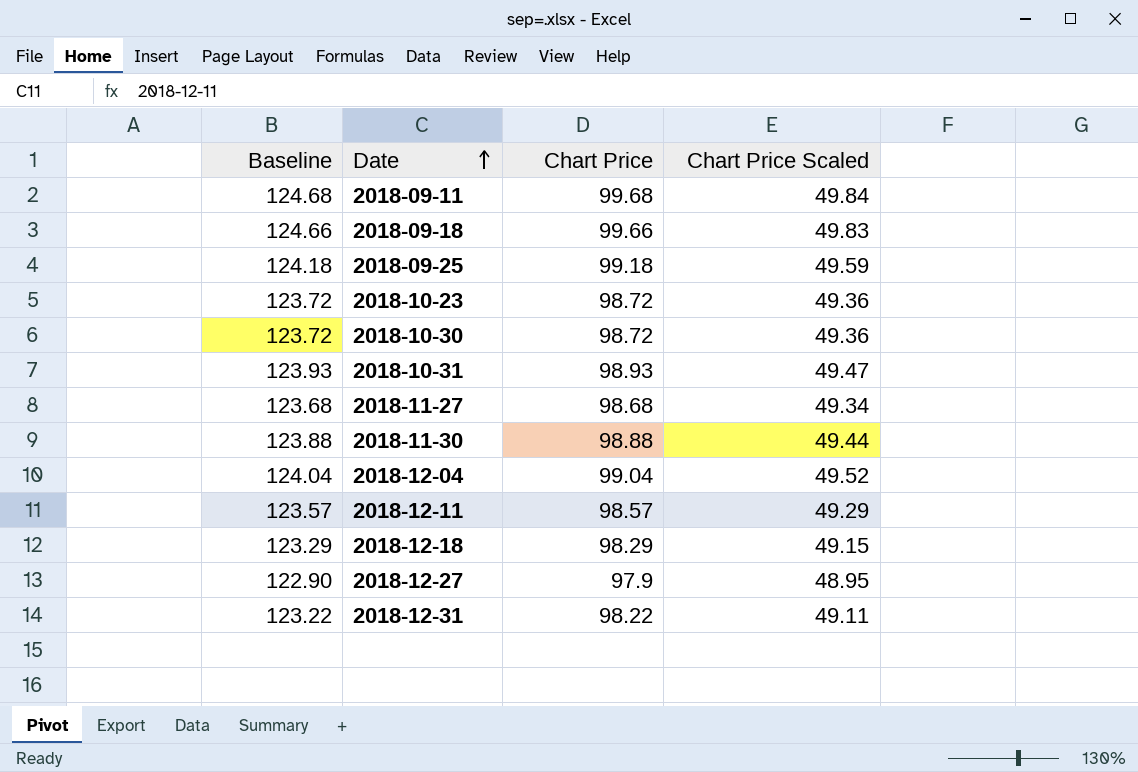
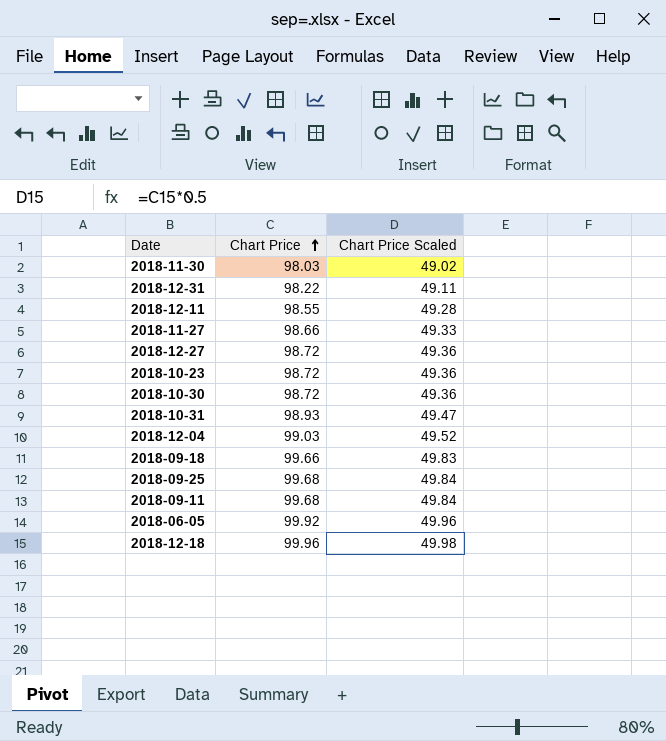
row order: Date ascending -> Chart Price ascending
column Baseline | formula: [Chart Price] + 25 -> none
2018-11-30 | Chart Price: 98.88 -> 98.03
2018-11-30 | Chart Price Scaled: 49.44 -> 49.02
2018-12-11 | Chart Price: 98.57 -> 98.55
2018-12-11 | Chart Price Scaled: 49.29 -> 49.28
2018-11-27 | Chart Price: 98.68 -> 98.66
2018-11-27 | Chart Price Scaled: 49.34 -> 49.33
2018-12-27 | Chart Price: 97.9 -> 98.72
2018-12-27 | Chart Price Scaled: 48.95 -> 49.36
2018-12-04 | Chart Price: 99.04 -> 99.03
2018-09-25 | Chart Price: 99.18 -> 99.68
2018-09-25 | Chart Price Scaled: 49.59 -> 49.84
row 2018-06-05: none -> 99.92 | 49.96
2018-12-18 | Chart Price: 98.29 -> 99.96
2018-12-18 | Chart Price Scaled: 49.15 -> 49.98

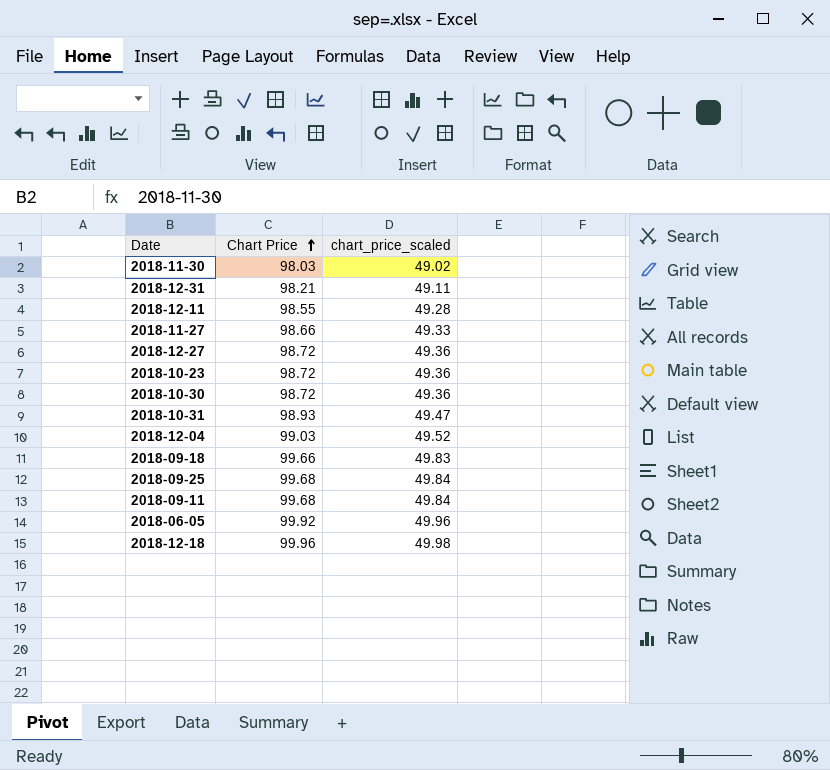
column name: Chart Price Scaled -> chart_price_scaled
2018-12-31 | Chart Price: 98.22 -> 98.21

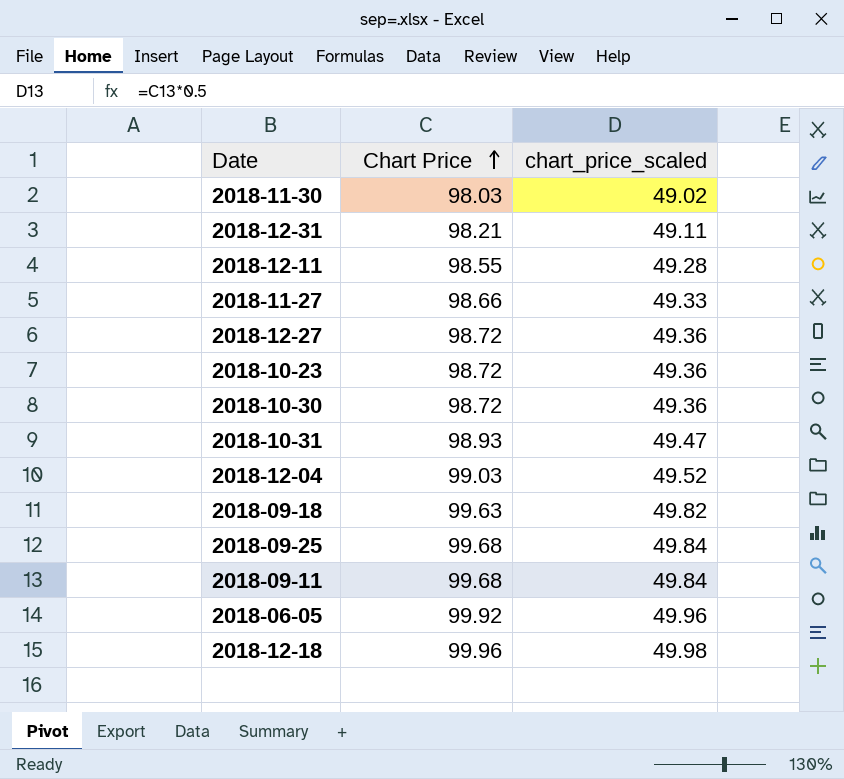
2018-09-18 | Chart Price: 99.66 -> 99.63
2018-09-18 | chart_price_scaled: 49.83 -> 49.82

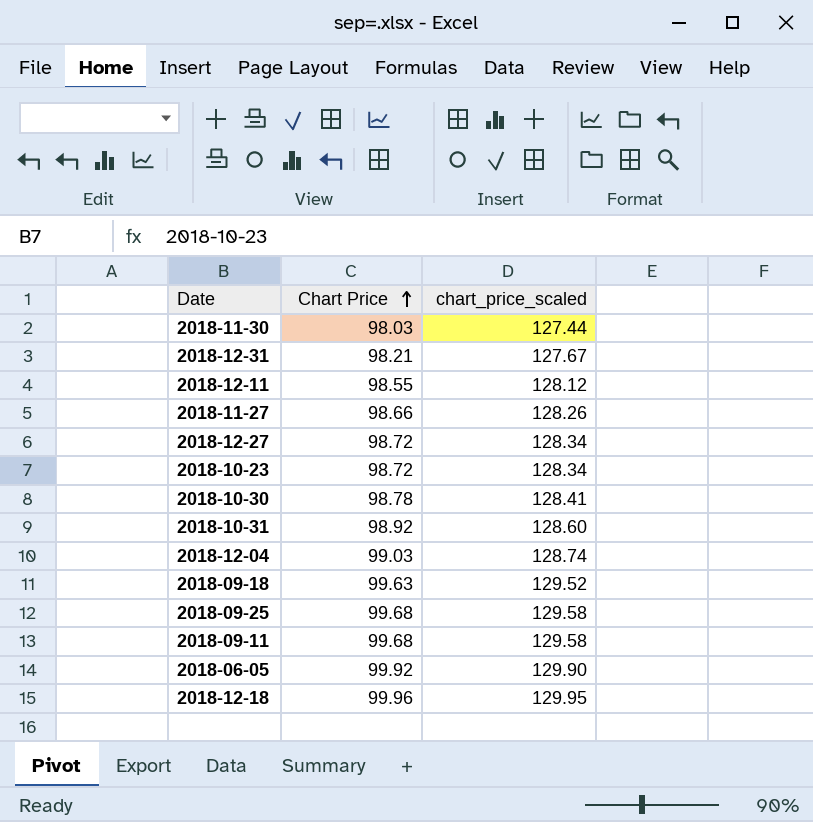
column chart_price_scaled | formula: [Chart Price] * 0.5 -> [Chart Price] * 1.3
2018-10-30 | Chart Price: 98.72 -> 98.78
2018-10-31 | Chart Price: 98.93 -> 98.92

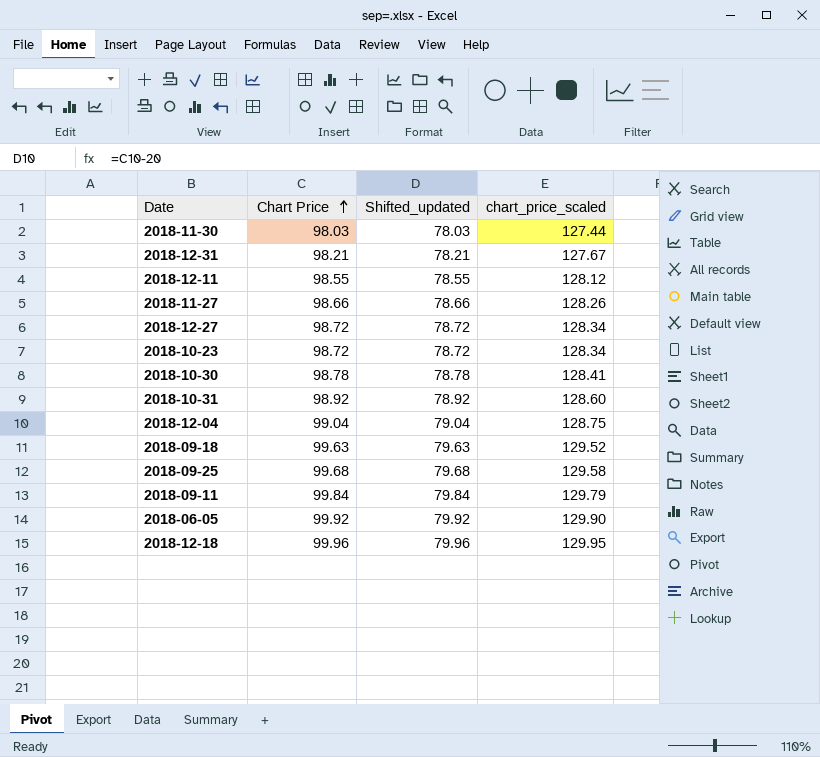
column Shifted_updated | formula: none -> [Chart Price] - 20
2018-12-04 | Chart Price: 99.03 -> 99.04
2018-12-04 | chart_price_scaled: 128.74 -> 128.75
2018-09-11 | Chart Price: 99.68 -> 99.84
2018-09-11 | chart_price_scaled: 129.58 -> 129.79

